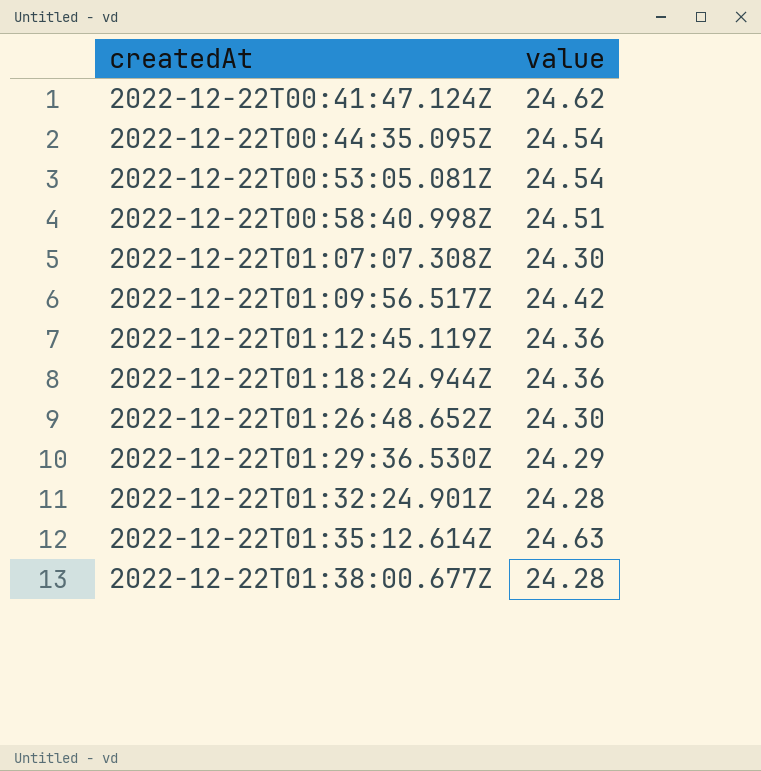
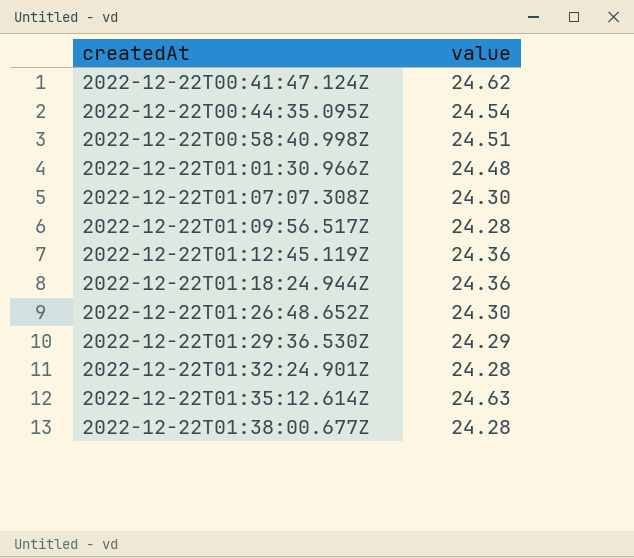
row 2022-12-22T00:53:05.081Z: 24.54 -> none
row 2022-12-22T01:01:30.966Z: none -> 24.48
2022-12-22T01:09:56.517Z | value: 24.42 -> 24.28

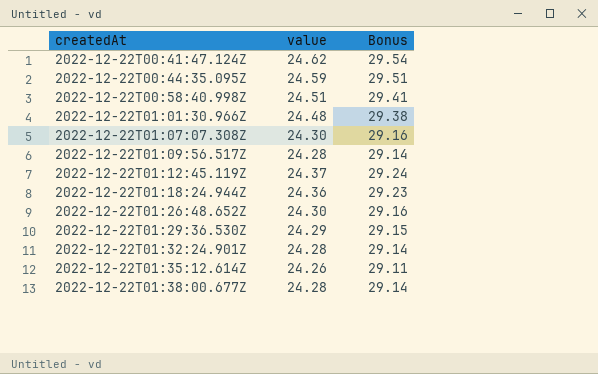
column Bonus | formula: none -> [value] * 1.2
2022-12-22T00:44:35.095Z | value: 24.54 -> 24.59
2022-12-22T01:12:45.119Z | value: 24.36 -> 24.37
2022-12-22T01:35:12.614Z | value: 24.63 -> 24.26

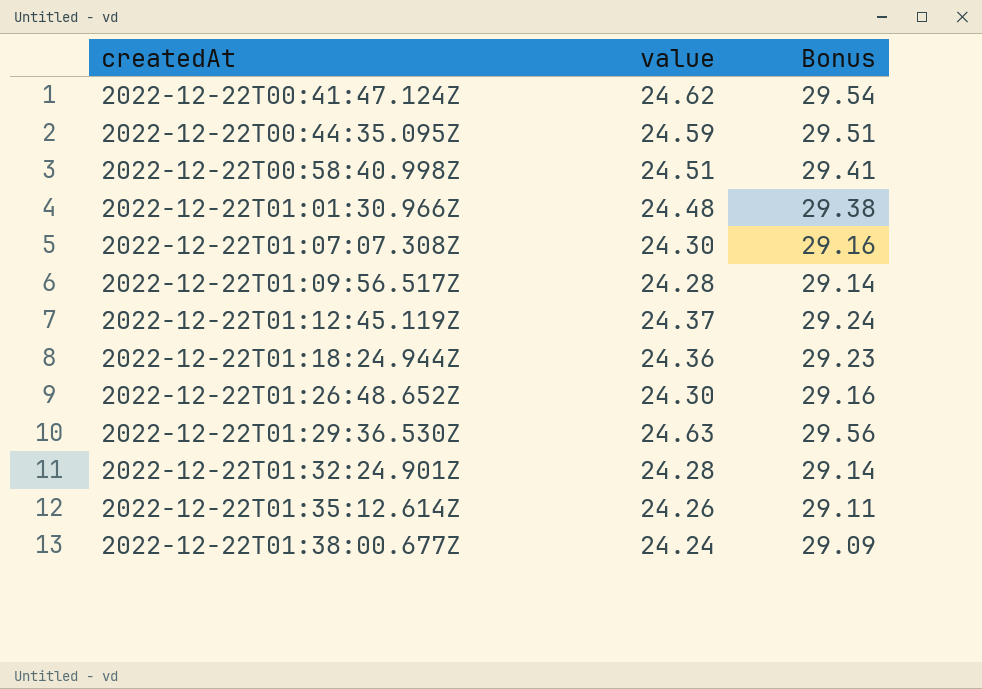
2022-12-22T01:29:36.530Z | value: 24.29 -> 24.63
2022-12-22T01:29:36.530Z | Bonus: 29.15 -> 29.56
2022-12-22T01:38:00.677Z | value: 24.28 -> 24.24
2022-12-22T01:38:00.677Z | Bonus: 29.14 -> 29.09

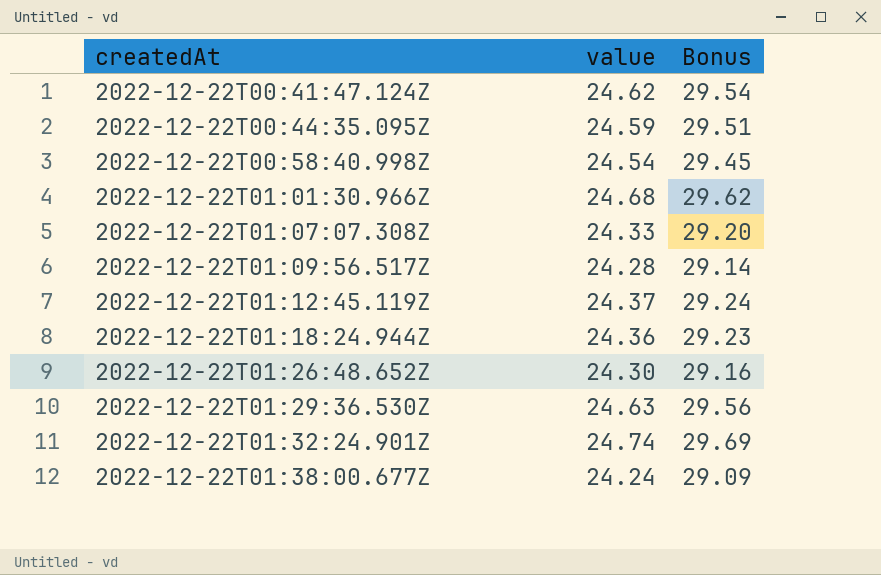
row 2022-12-22T01:35:12.614Z: 24.26 | 29.11 -> none
2022-12-22T00:58:40.998Z | value: 24.51 -> 24.54
2022-12-22T00:58:40.998Z | Bonus: 29.41 -> 29.45
2022-12-22T01:01:30.966Z | value: 24.48 -> 24.68
2022-12-22T01:01:30.966Z | Bonus: 29.38 -> 29.62
2022-12-22T01:07:07.308Z | value: 24.30 -> 24.33
2022-12-22T01:07:07.308Z | Bonus: 29.16 -> 29.20
2022-12-22T01:32:24.901Z | value: 24.28 -> 24.74
2022-12-22T01:32:24.901Z | Bonus: 29.14 -> 29.69

